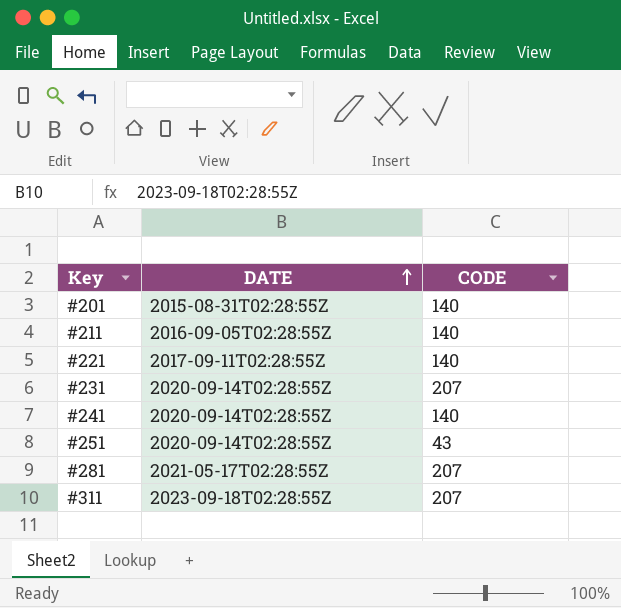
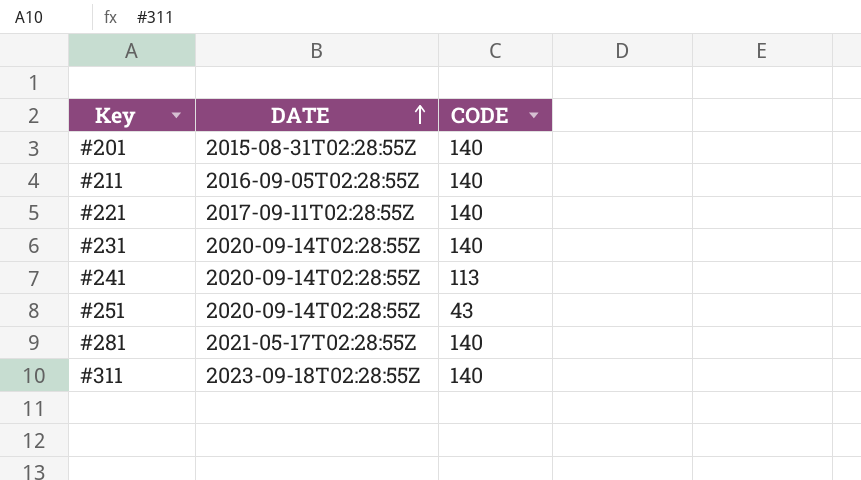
#231 | CODE: 207 -> 140
#241 | CODE: 140 -> 113
#281 | CODE: 207 -> 140
#311 | CODE: 207 -> 140

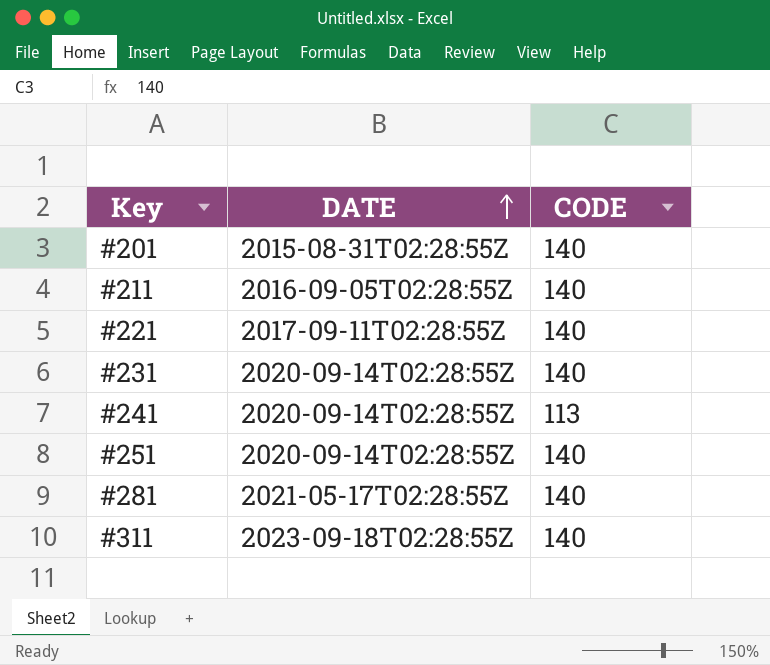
#251 | CODE: 43 -> 140

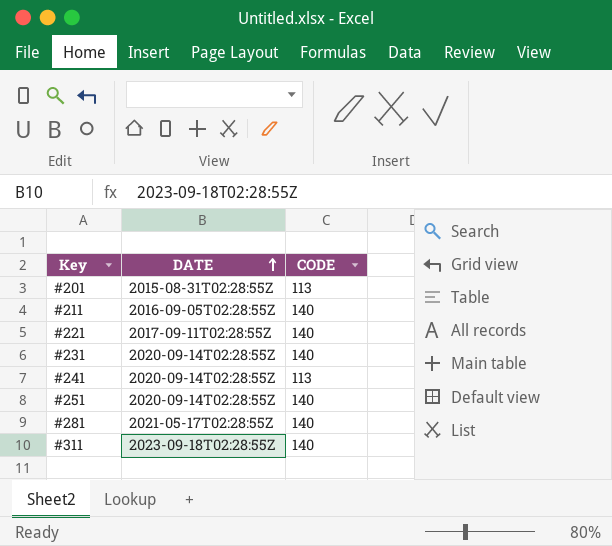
#201 | CODE: 140 -> 113

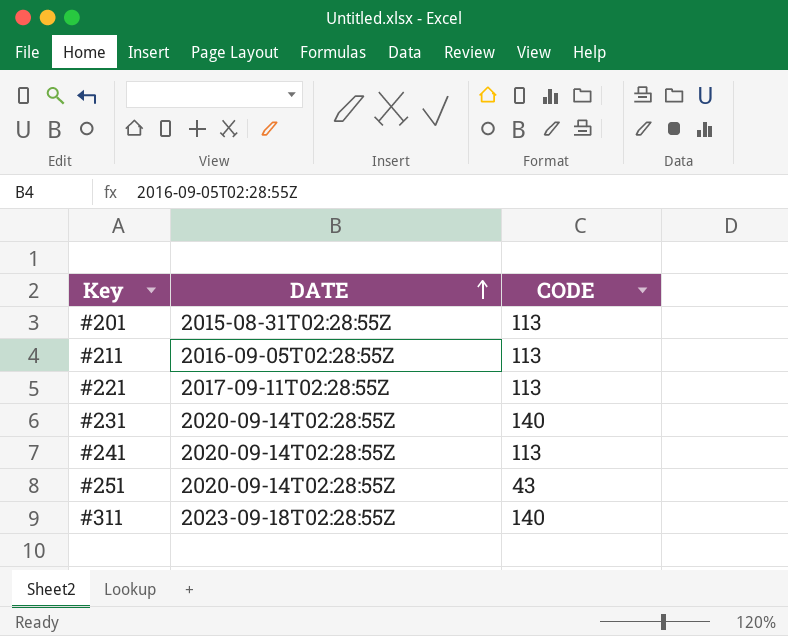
row #281: 2021-05-17T02:28:55Z | 140 -> none
#211 | CODE: 140 -> 113
#221 | CODE: 140 -> 113
#251 | CODE: 140 -> 43

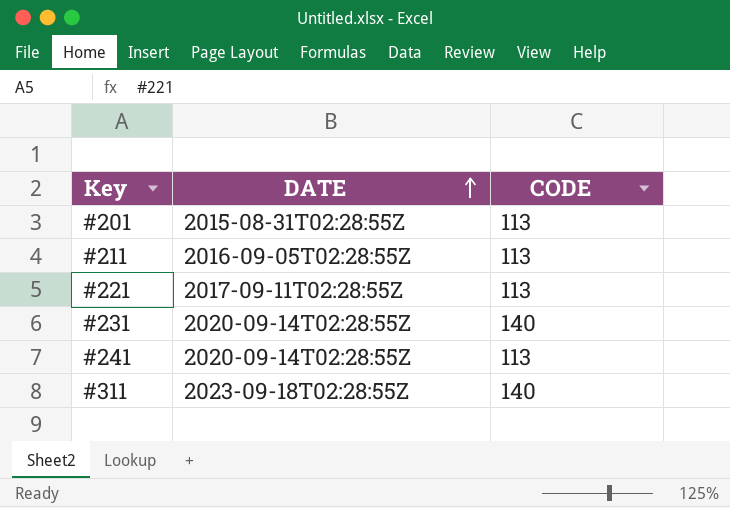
row #251: 2020-09-14T02:28:55Z | 43 -> none

